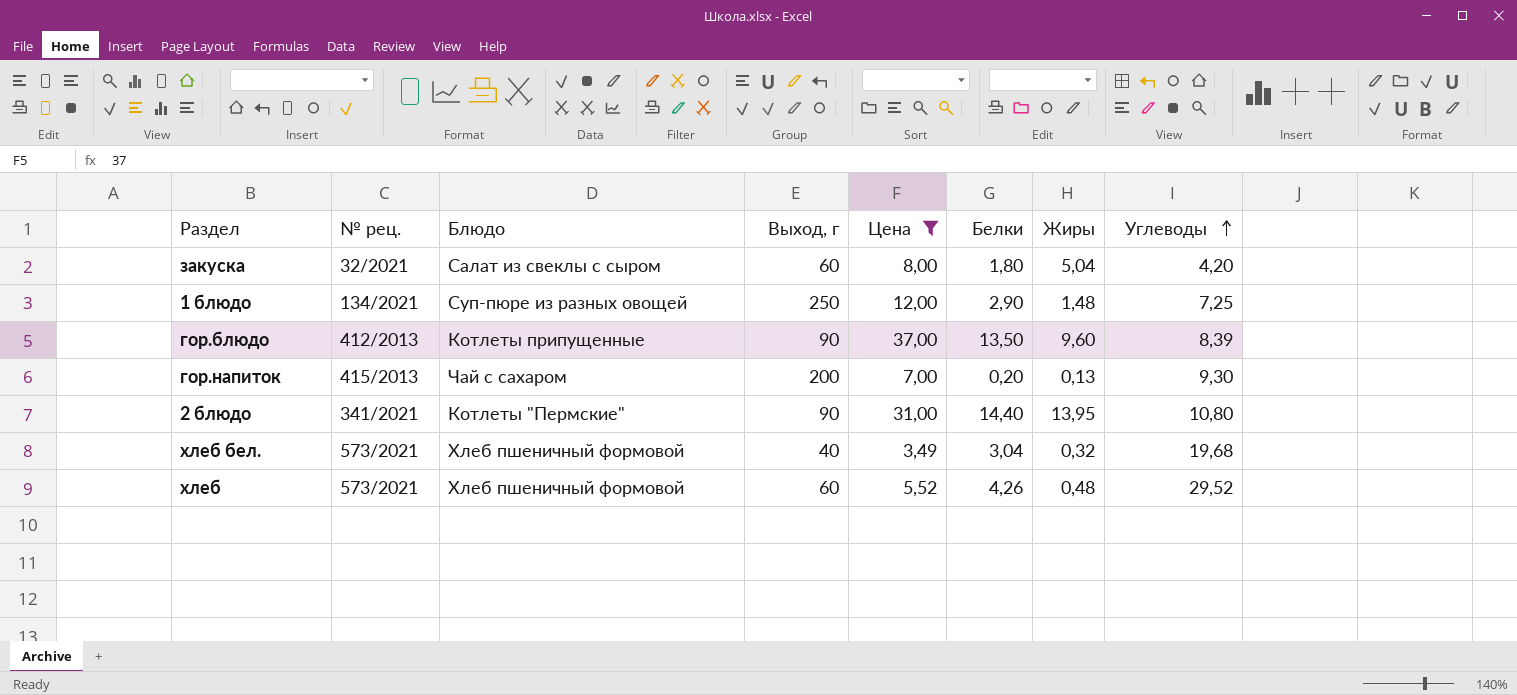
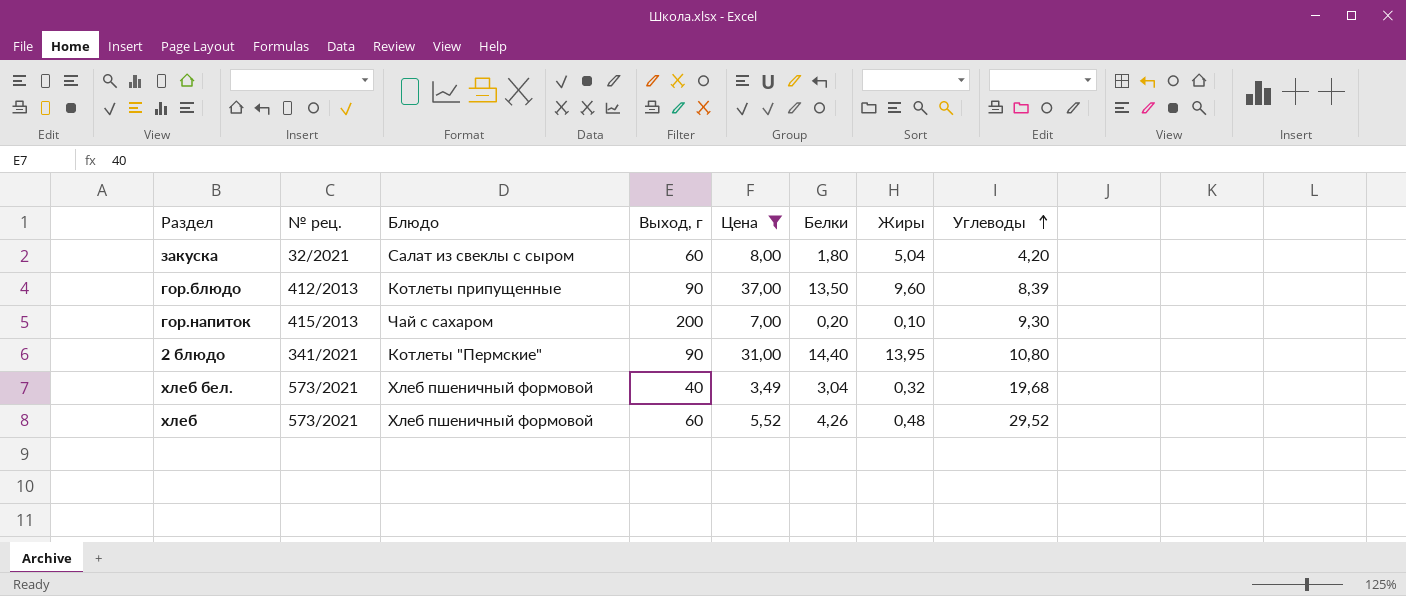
row 1 блюдо: 134/2021 | Суп-пюре из разных овощей | 250 | 12,00 | 2,90 | 1,48 | 7,25 -> none
гор.напиток | Жиры: 0,13 -> 0,10

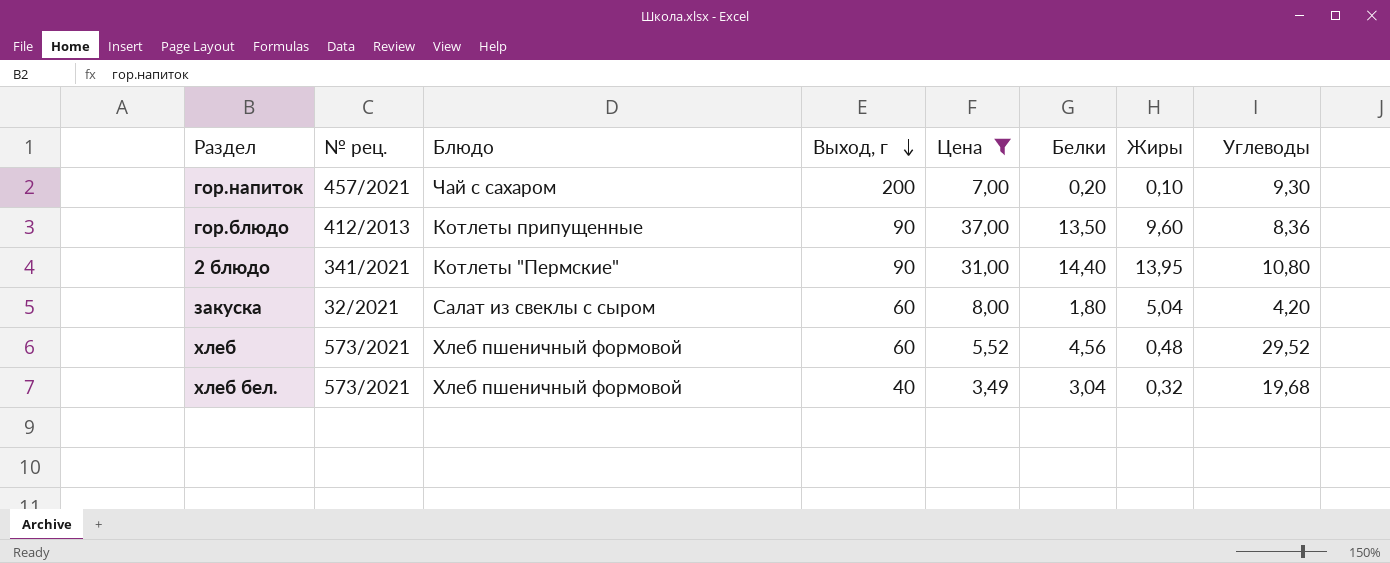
row order: Углеводы ascending -> Выход, г descending
гор.напиток | № рец.: 415/2013 -> 457/2021
гор.блюдо | Углеводы: 8,39 -> 8,36
хлеб | Белки: 4,26 -> 4,56

